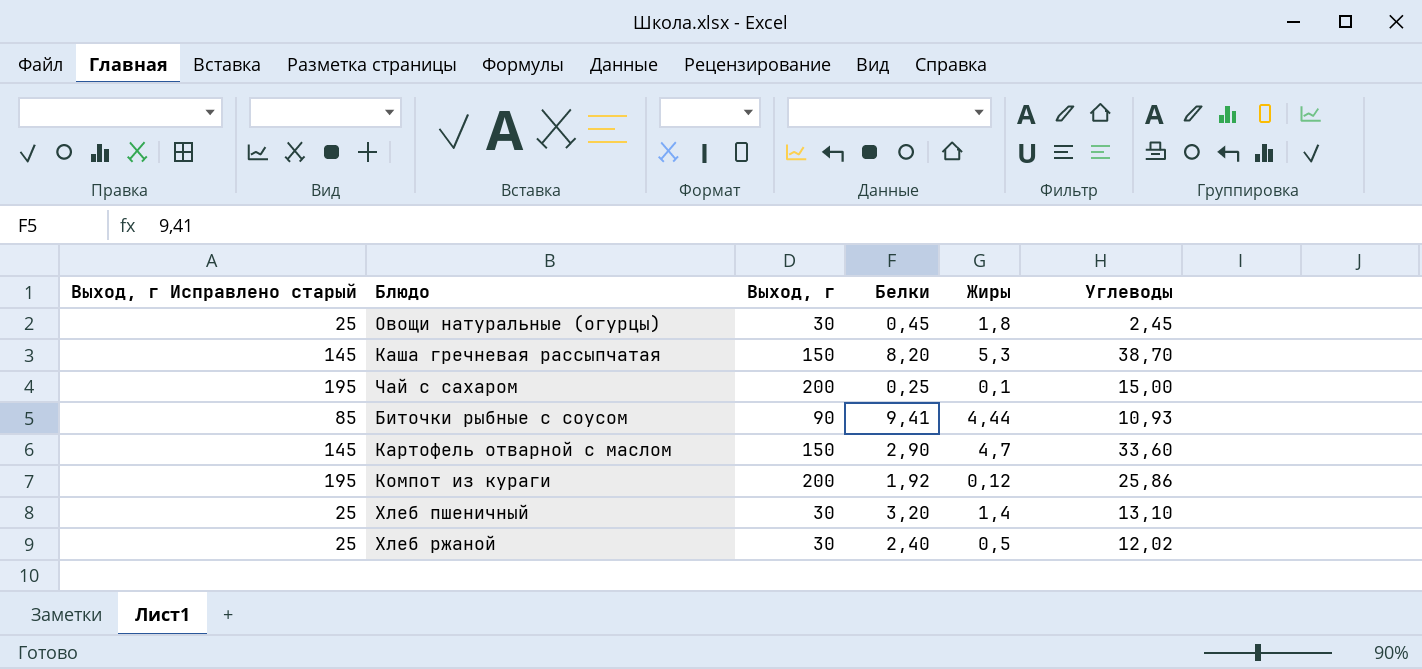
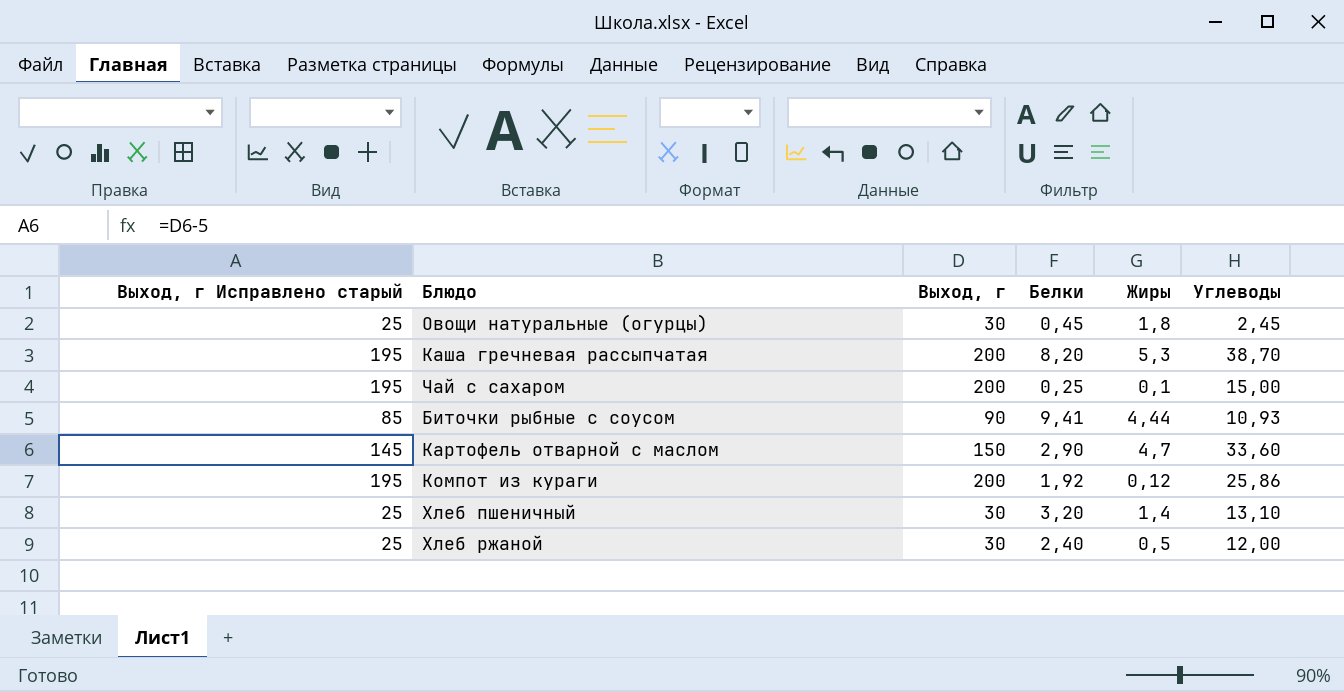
Каша гречневая рассыпчатая | Выход, г Исправлено старый: 145 -> 195
Каша гречневая рассыпчатая | Выход, г: 150 -> 200
Хлеб ржаной | Углеводы: 12,02 -> 12,00

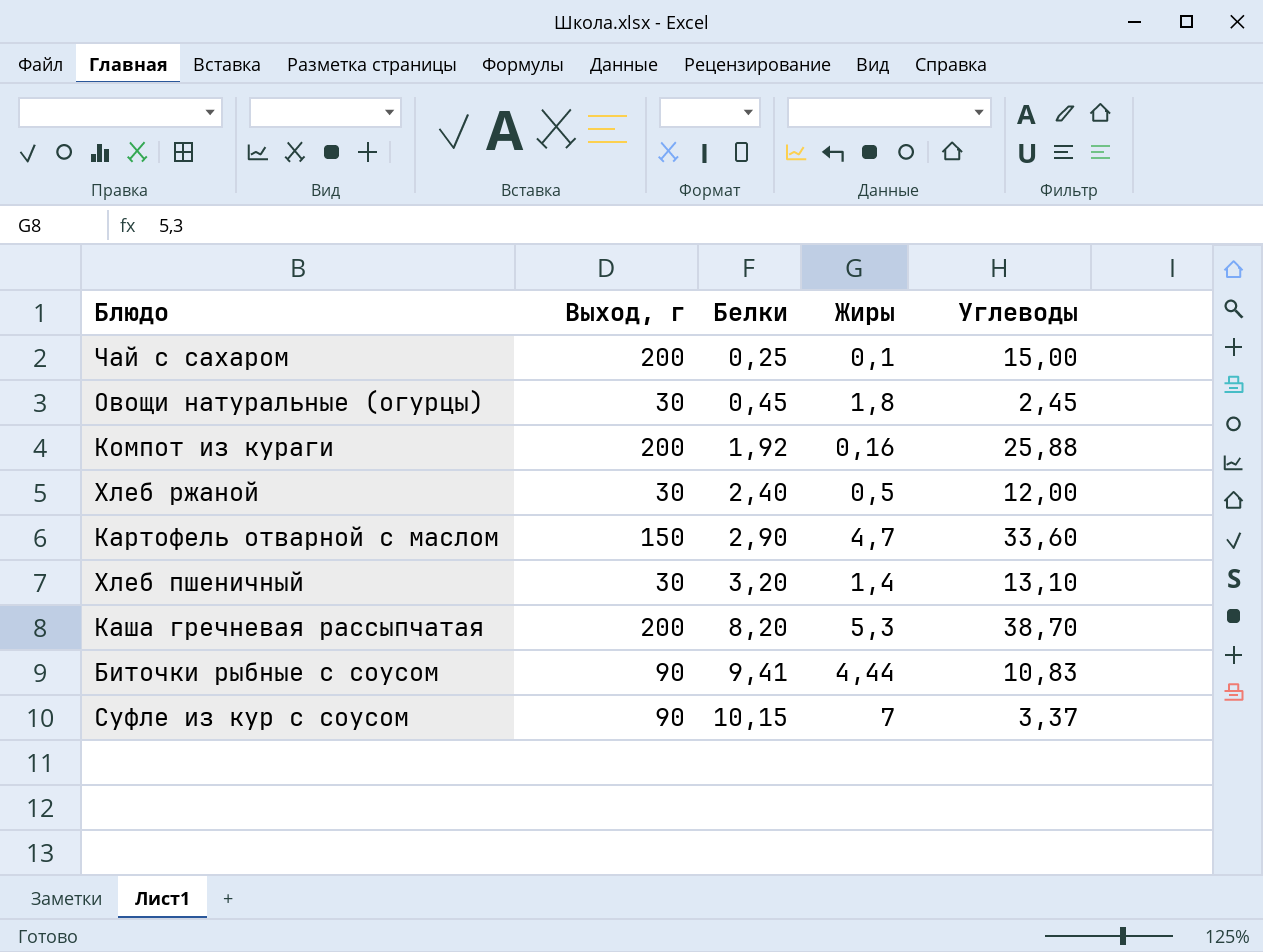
row order: none -> Белки ascending
column Выход, г Исправлено старый | formula: [Выход, г] - 5 -> none
Компот из кураги | Жиры: 0,12 -> 0,16
Компот из кураги | Углеводы: 25,86 -> 25,88
Биточки рыбные с соусом | Углеводы: 10,93 -> 10,83
row Суфле из кур с соусом: none -> 90 | 10,15 | 7 | 3,37

